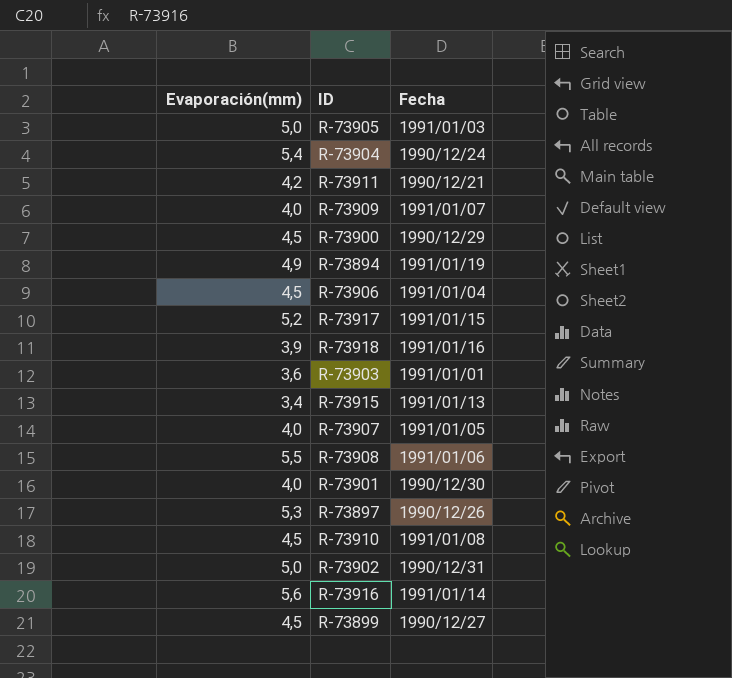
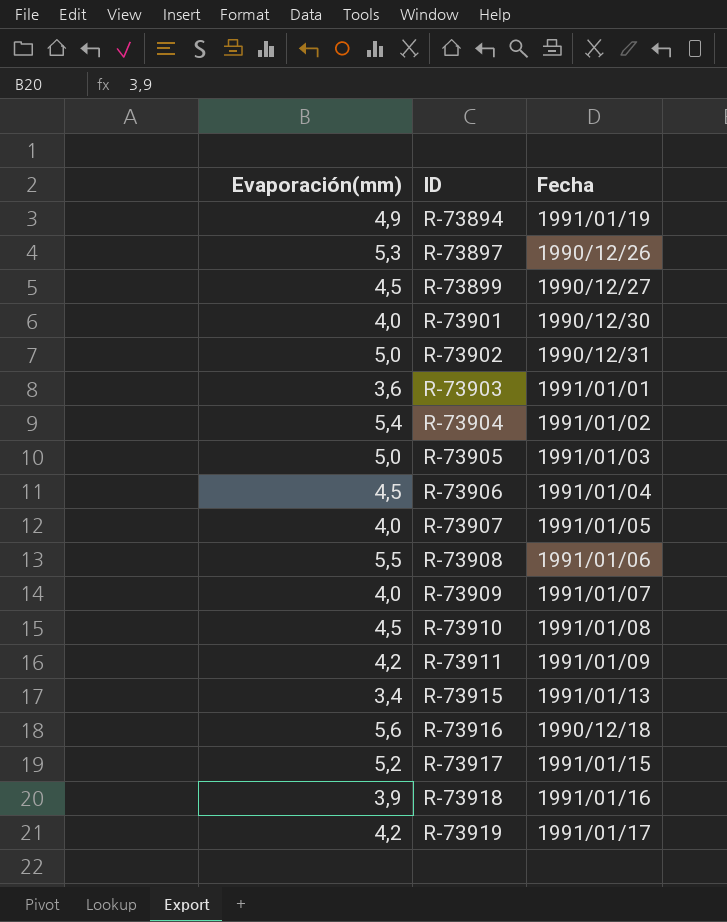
row order: none -> ID ascending
row R-73900: 4,5 | 1990/12/29 -> none
R-73904 | Fecha: 1990/12/24 -> 1991/01/02
R-73911 | Fecha: 1990/12/21 -> 1991/01/09
R-73916 | Fecha: 1991/01/14 -> 1990/12/18
row R-73919: none -> 4,2 | 1991/01/17

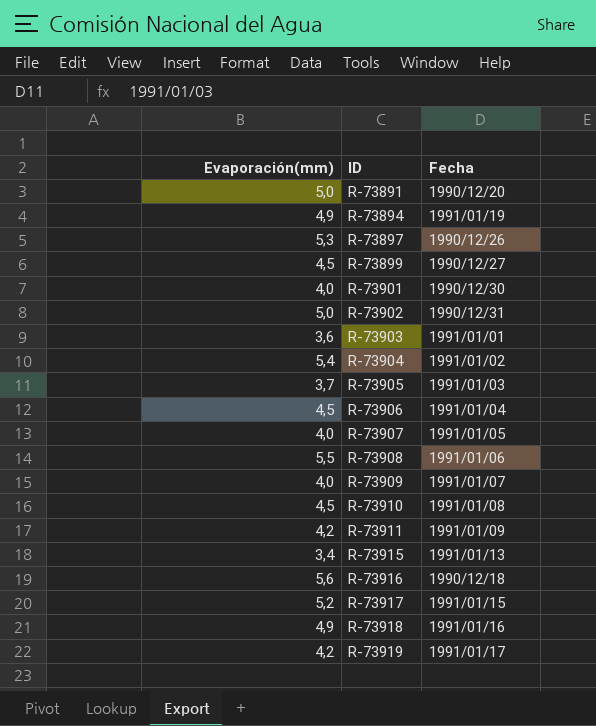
row R-73891: none -> 5,0 | 1990/12/20
R-73905 | Evaporación(mm): 5,0 -> 3,7
R-73918 | Evaporación(mm): 3,9 -> 4,9

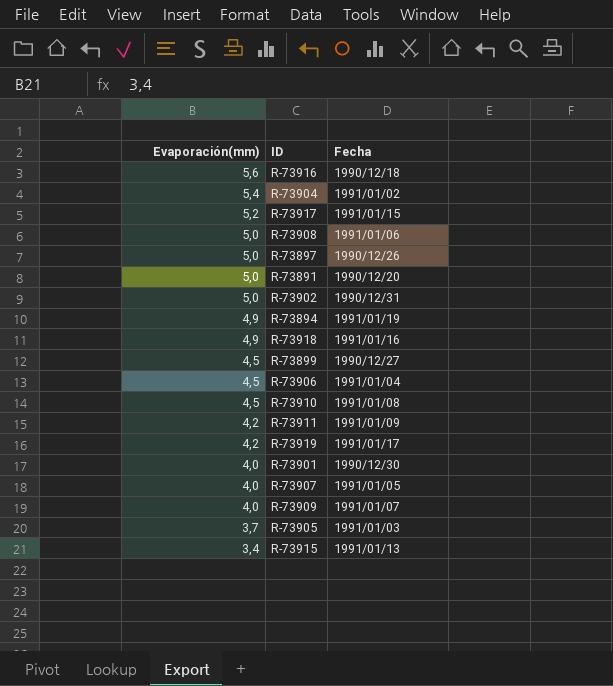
row order: ID ascending -> Evaporación(mm) descending
row R-73903: 3,6 | 1991/01/01 -> none
R-73908 | Evaporación(mm): 5,5 -> 5,0
R-73897 | Evaporación(mm): 5,3 -> 5,0

